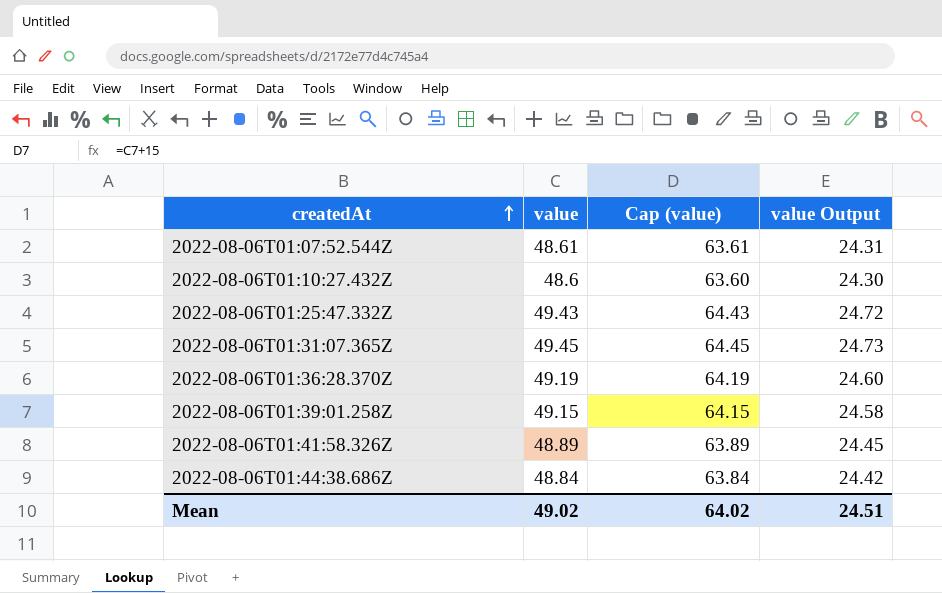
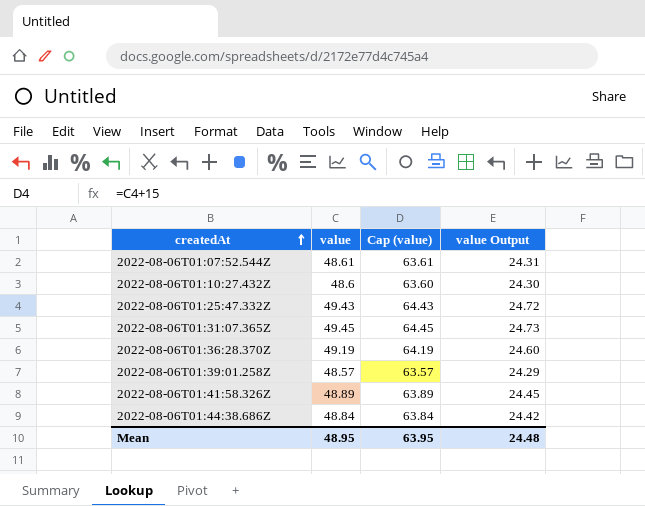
2022-08-06T01:39:01.258Z | value: 49.15 -> 48.57
2022-08-06T01:39:01.258Z | Cap (value): 64.15 -> 63.57
2022-08-06T01:39:01.258Z | value Output: 24.58 -> 24.29
Mean | value: 49.02 -> 48.95
Mean | Cap (value): 64.02 -> 63.95
Mean | value Output: 24.51 -> 24.48

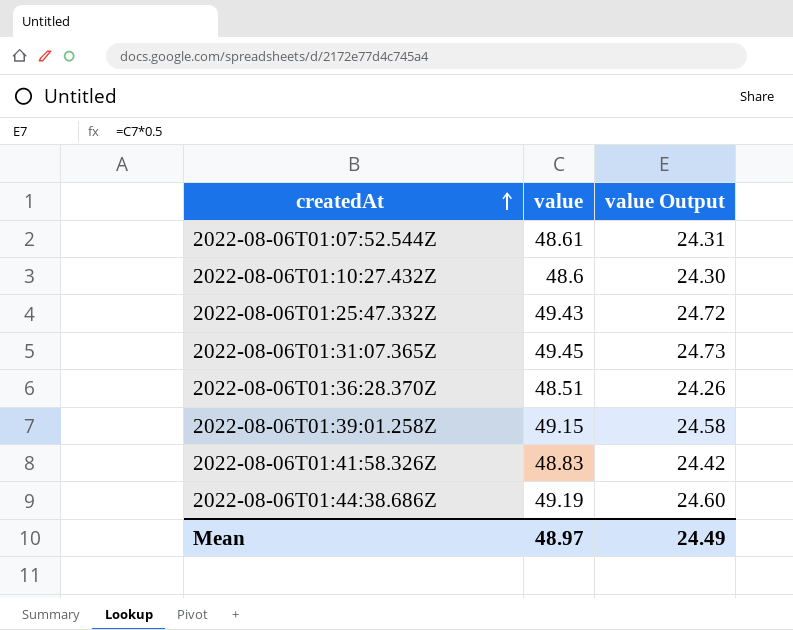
column Cap (value) | formula: [value] + 15 -> none
2022-08-06T01:36:28.370Z | value: 49.19 -> 48.51
2022-08-06T01:36:28.370Z | value Output: 24.60 -> 24.26
2022-08-06T01:39:01.258Z | value: 48.57 -> 49.15
2022-08-06T01:39:01.258Z | value Output: 24.29 -> 24.58
2022-08-06T01:41:58.326Z | value: 48.89 -> 48.83
2022-08-06T01:41:58.326Z | value Output: 24.45 -> 24.42
2022-08-06T01:44:38.686Z | value: 48.84 -> 49.19
2022-08-06T01:44:38.686Z | value Output: 24.42 -> 24.60
Mean | value: 48.95 -> 48.97
Mean | value Output: 24.48 -> 24.49

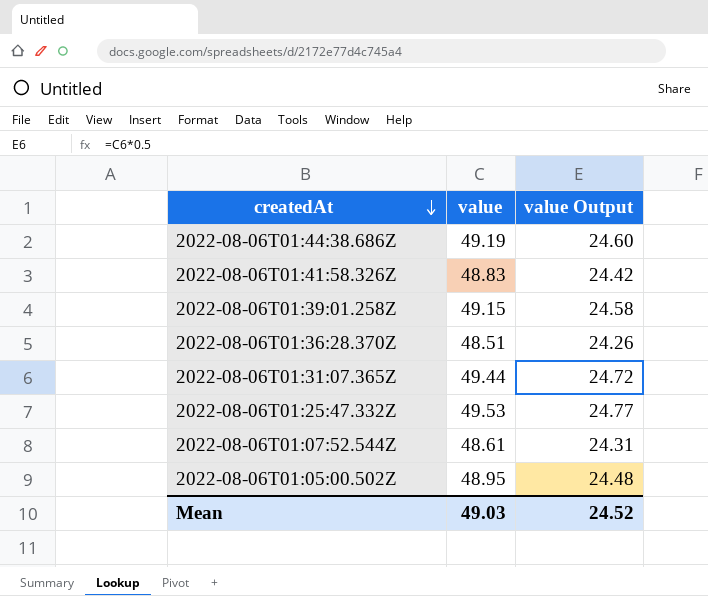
row order: createdAt ascending -> createdAt descending
row 2022-08-06T01:10:27.432Z: 48.6 | 24.30 -> none
2022-08-06T01:31:07.365Z | value: 49.45 -> 49.44
2022-08-06T01:31:07.365Z | value Output: 24.73 -> 24.72
2022-08-06T01:25:47.332Z | value: 49.43 -> 49.53
2022-08-06T01:25:47.332Z | value Output: 24.72 -> 24.77
row 2022-08-06T01:05:00.502Z: none -> 48.95 | 24.48
Mean | value: 48.97 -> 49.03
Mean | value Output: 24.49 -> 24.52

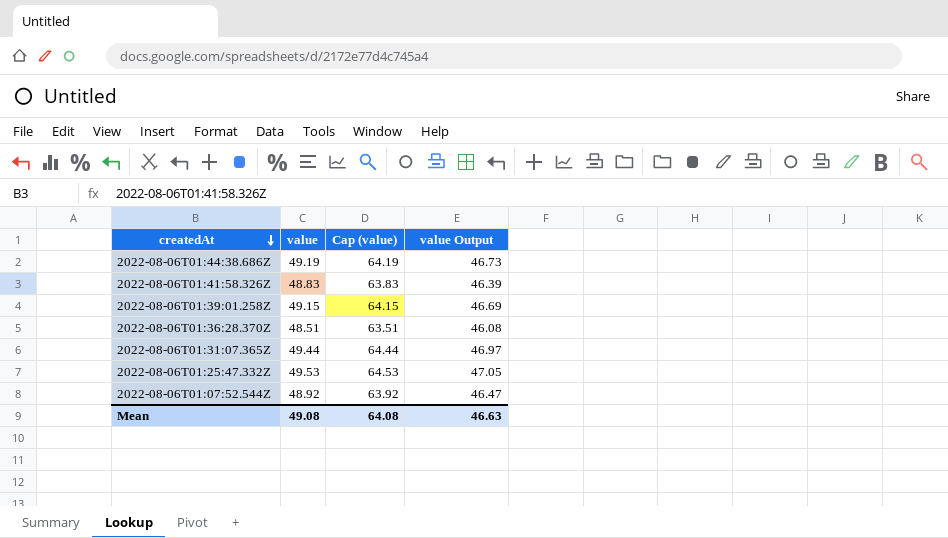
column Cap (value) | formula: none -> [value] + 15
column value Output | formula: [value] * 0.5 -> [value] * 0.95
row 2022-08-06T01:05:00.502Z: 48.95 | 24.48 -> none
2022-08-06T01:07:52.544Z | value: 48.61 -> 48.92
Mean | value: 49.03 -> 49.08
Mean | value Output: 24.52 -> 46.63

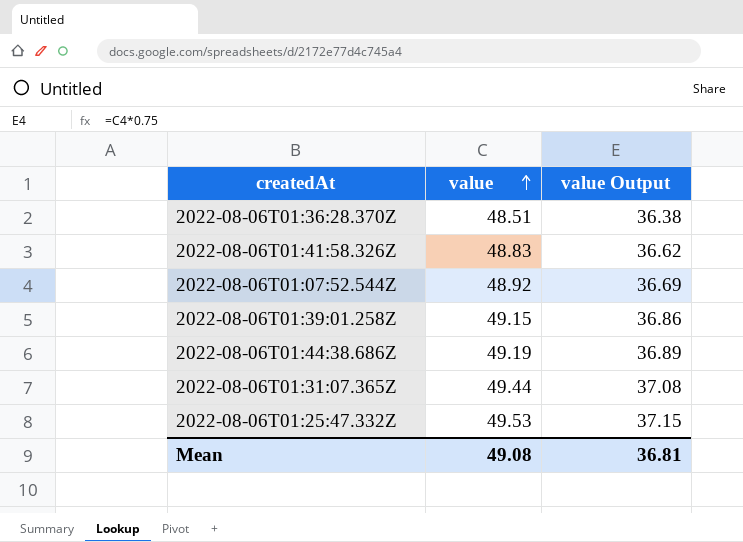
row order: createdAt descending -> value ascending
column Cap (value) | formula: [value] + 15 -> none
column value Output | formula: [value] * 0.95 -> [value] * 0.75
Mean | value Output: 46.63 -> 36.81

